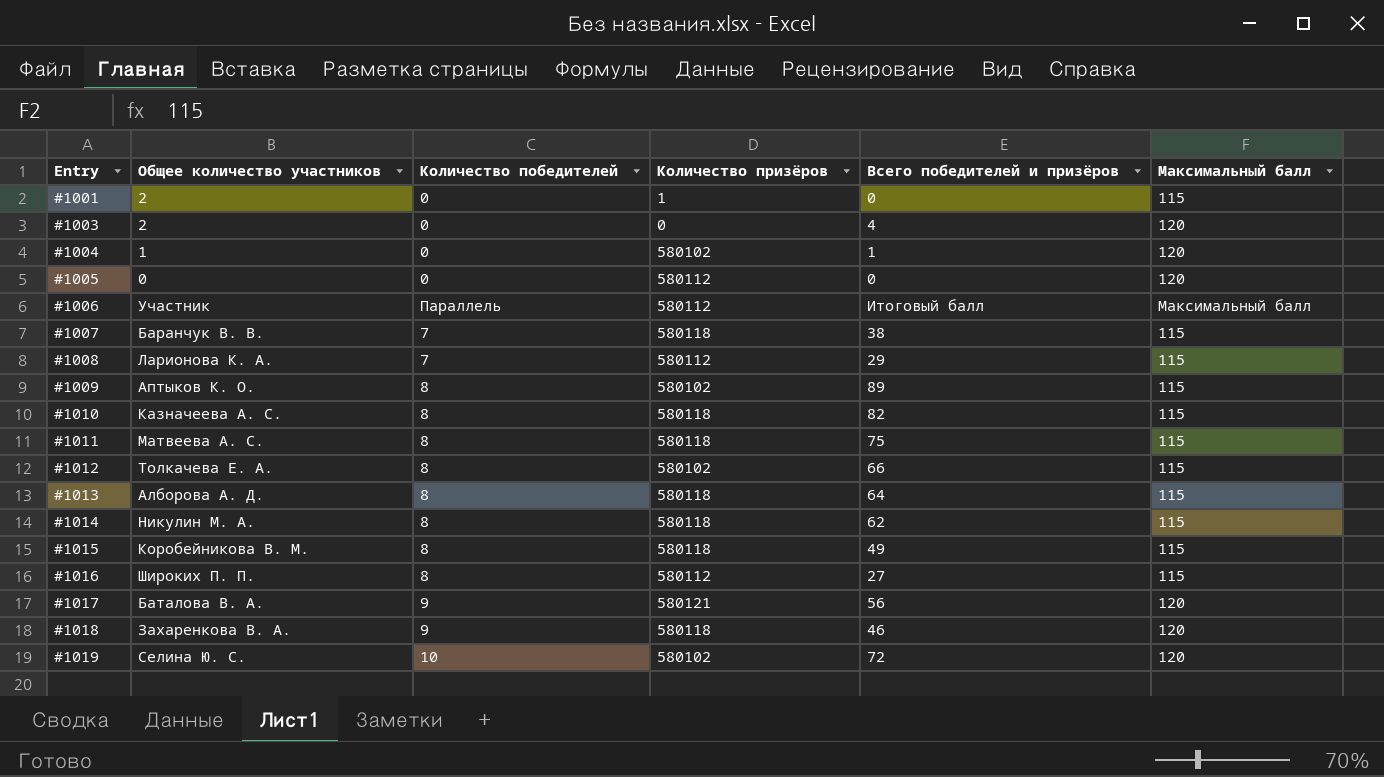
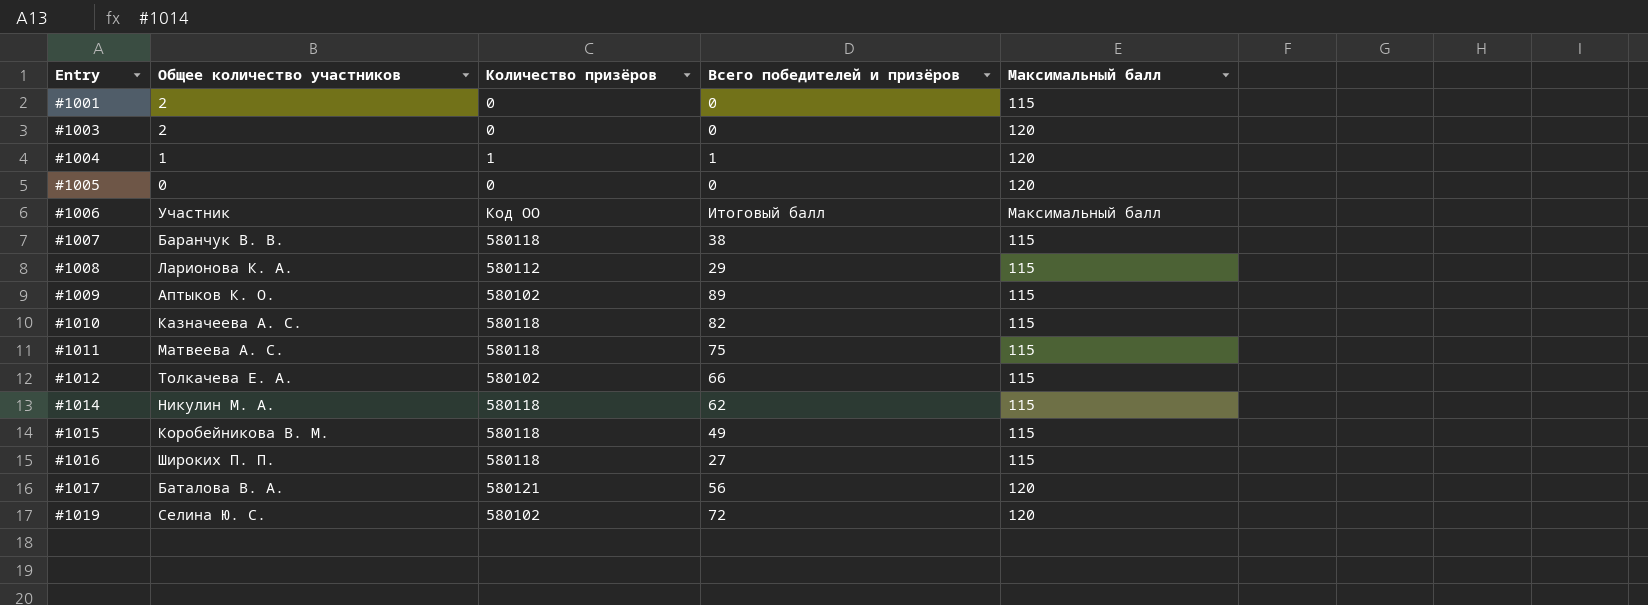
column Количество победителей | position: 3 -> none
row #1013: Алборова А. Д. | 8 | 580118 | 64 | 115 -> none
row #1018: Захаренкова В. А. | 9 | 580118 | 46 | 120 -> none
#1001 | Количество призёров: 1 -> 0
#1003 | Всего победителей и призёров: 4 -> 0
#1004 | Количество призёров: 580102 -> 1
#1005 | Количество призёров: 580112 -> 0
#1006 | Количество призёров: 580112 -> Код ОО
#1016 | Количество призёров: 580112 -> 580118

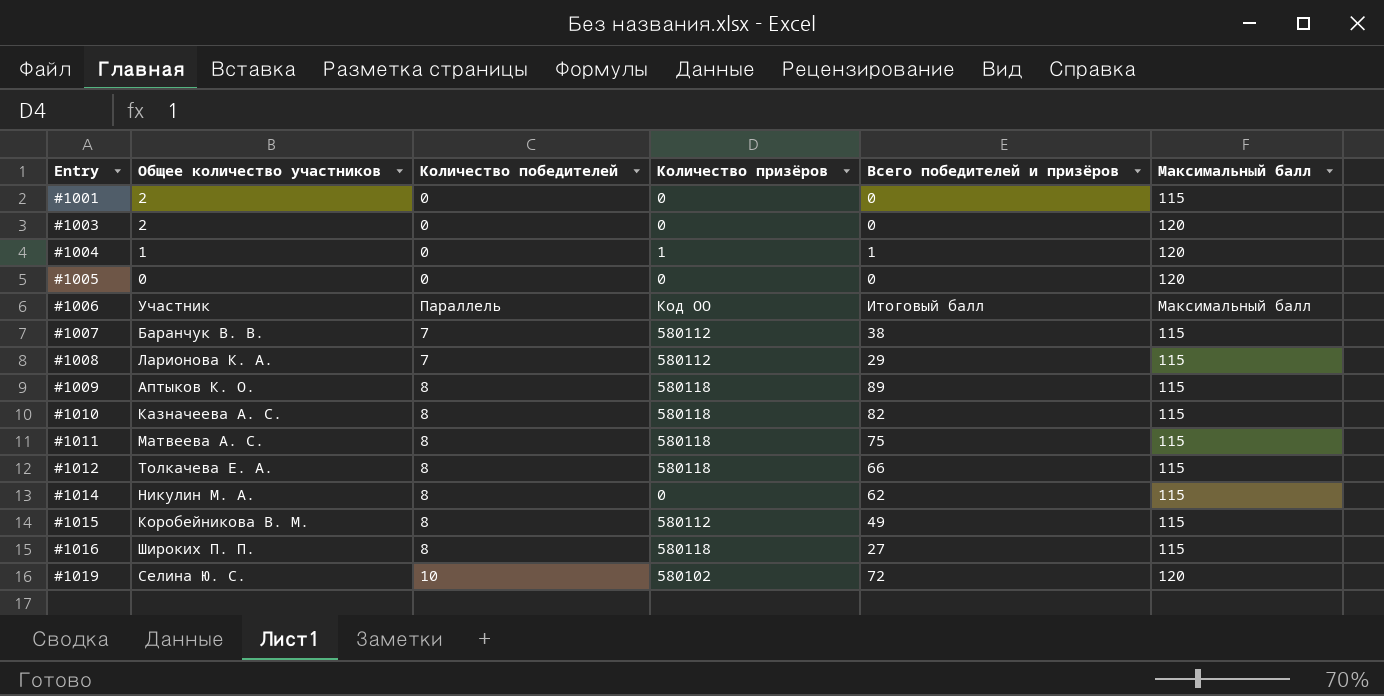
column Количество победителей | position: none -> 3
row #1017: Баталова В. А. | 580121 | 56 | 120 -> none
#1007 | Количество призёров: 580118 -> 580112
#1009 | Количество призёров: 580102 -> 580118
#1012 | Количество призёров: 580102 -> 580118
#1014 | Количество призёров: 580118 -> 0
#1015 | Количество призёров: 580118 -> 580112

